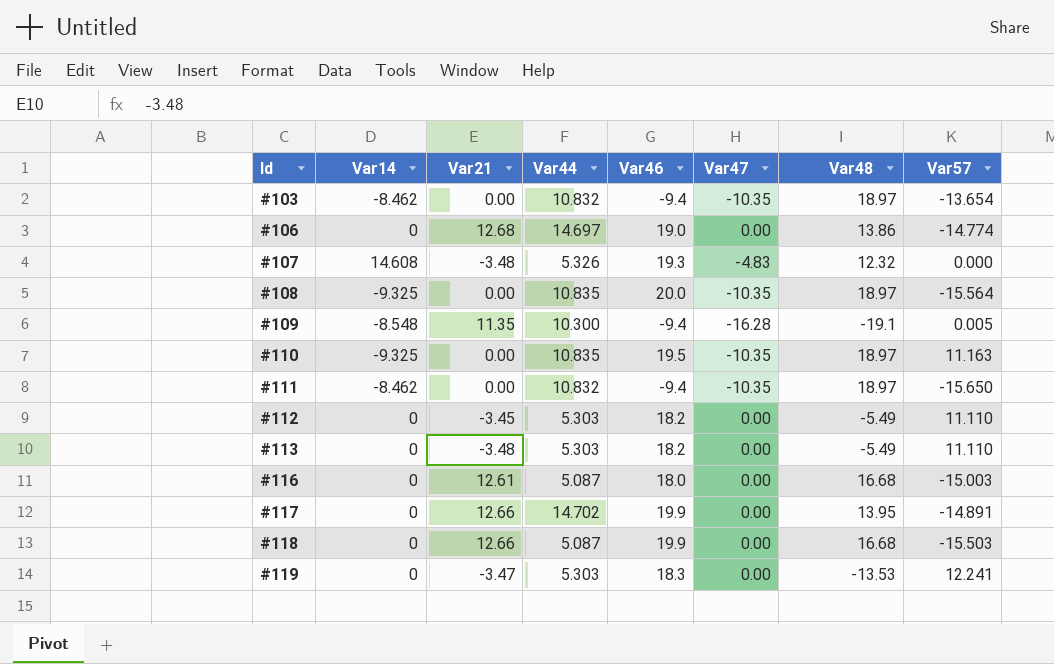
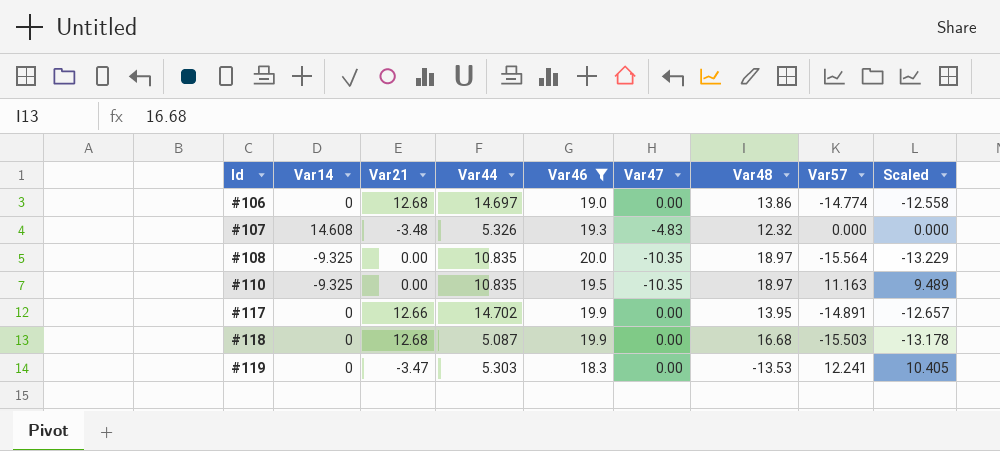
filter: none -> Var46 >= 18.3
column Scaled | formula: none -> [Var57] * 0.85
#118 | Var21: 12.66 -> 12.68

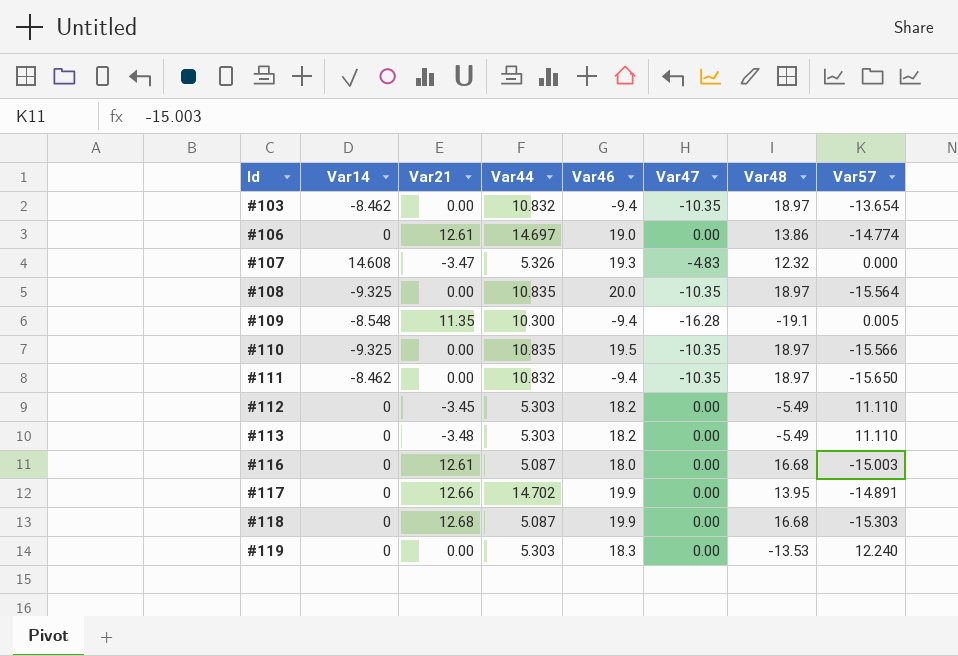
filter: Var46 >= 18.3 -> none
column Scaled | formula: [Var57] * 0.85 -> none
#106 | Var21: 12.68 -> 12.61
#107 | Var21: -3.48 -> -3.47
#110 | Var57: 11.163 -> -15.566
#118 | Var57: -15.503 -> -15.303
#119 | Var21: -3.47 -> 0.00
#119 | Var57: 12.241 -> 12.240

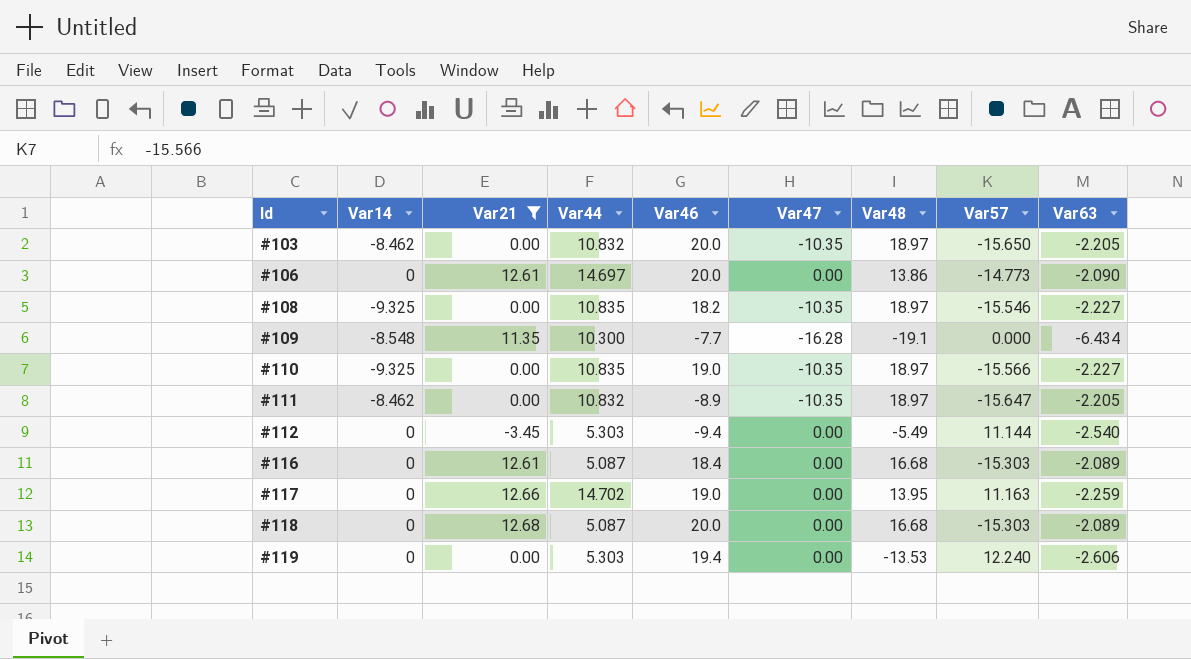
filter: none -> Var21 >= -3.45
column Var63 | position: none -> 9
#103 | Var46: -9.4 -> 20.0
#103 | Var57: -13.654 -> -15.650
#106 | Var46: 19.0 -> 20.0
#106 | Var57: -14.774 -> -14.773
#108 | Var46: 20.0 -> 18.2
#108 | Var57: -15.564 -> -15.546
#109 | Var46: -9.4 -> -7.7
#109 | Var57: 0.005 -> 0.000
#110 | Var46: 19.5 -> 19.0
#111 | Var46: -9.4 -> -8.9
#111 | Var57: -15.650 -> -15.647
#112 | Var46: 18.2 -> -9.4
#112 | Var57: 11.110 -> 11.144
#116 | Var46: 18.0 -> 18.4
#116 | Var57: -15.003 -> -15.303
#117 | Var46: 19.9 -> 19.0
#117 | Var57: -14.891 -> 11.163
#118 | Var46: 19.9 -> 20.0
#119 | Var46: 18.3 -> 19.4

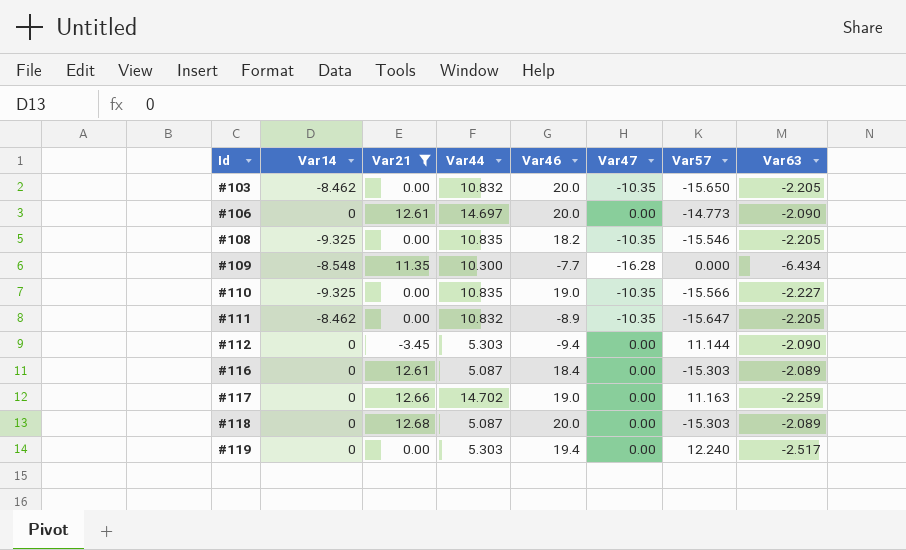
column Var48 | position: 7 -> none
#108 | Var63: -2.227 -> -2.205
#112 | Var63: -2.540 -> -2.090
#119 | Var63: -2.606 -> -2.517

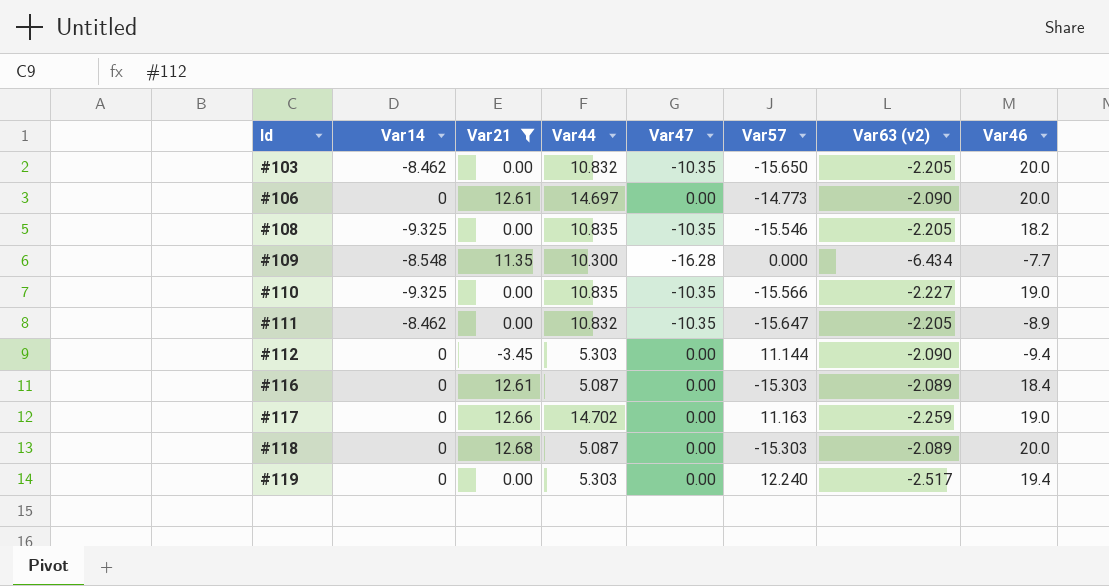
column name: Var63 -> Var63 (v2)
column Var46 | position: 5 -> 8

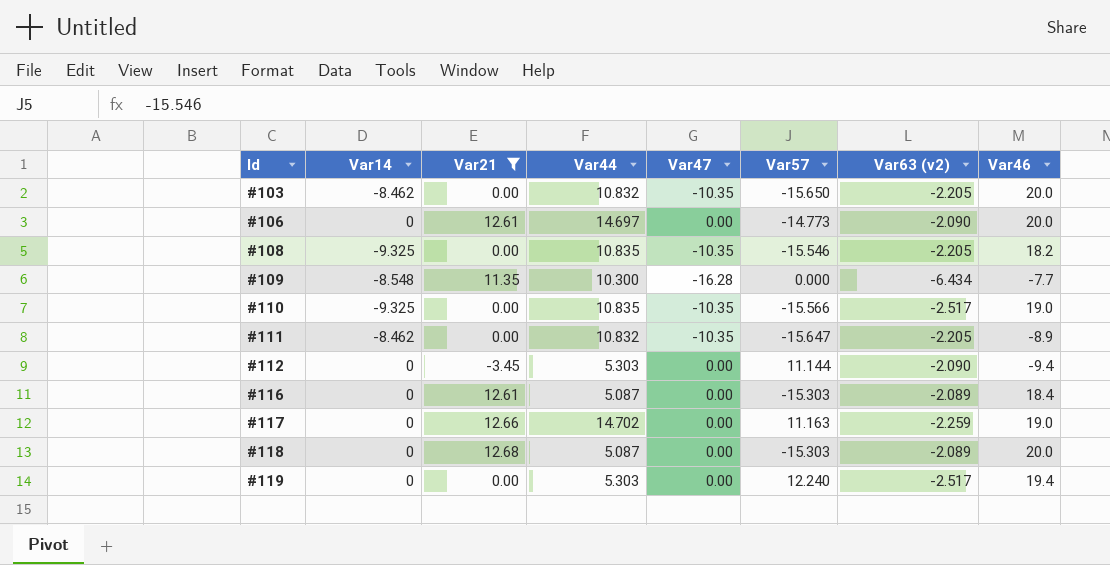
#110 | Var63 (v2): -2.227 -> -2.517

